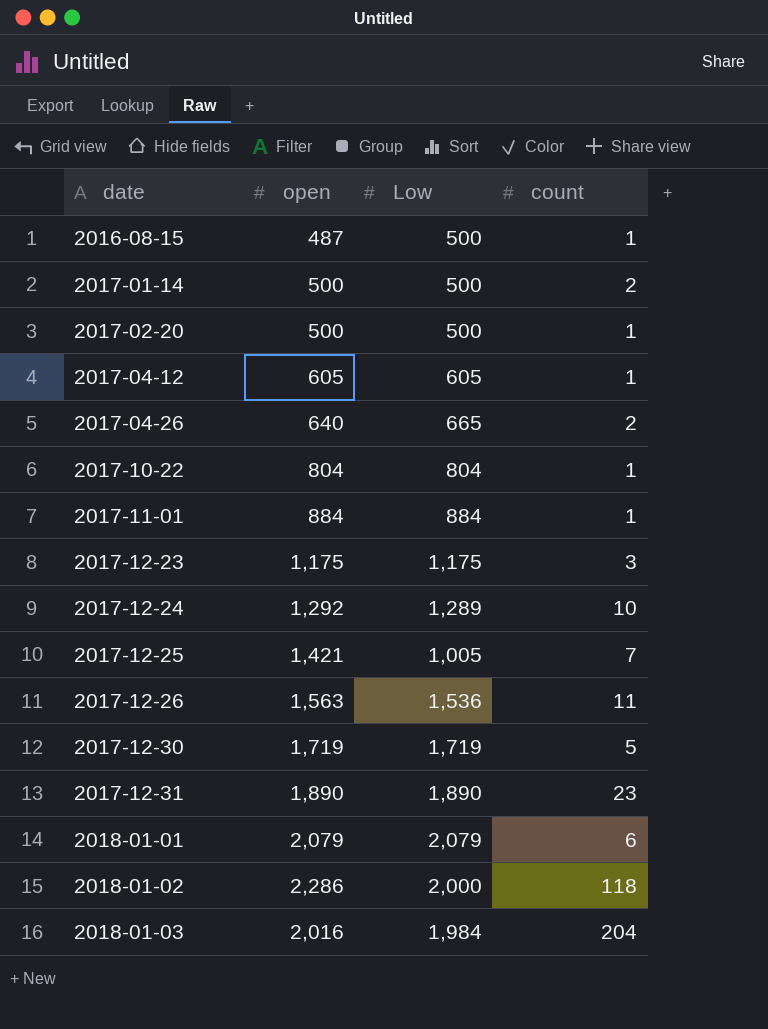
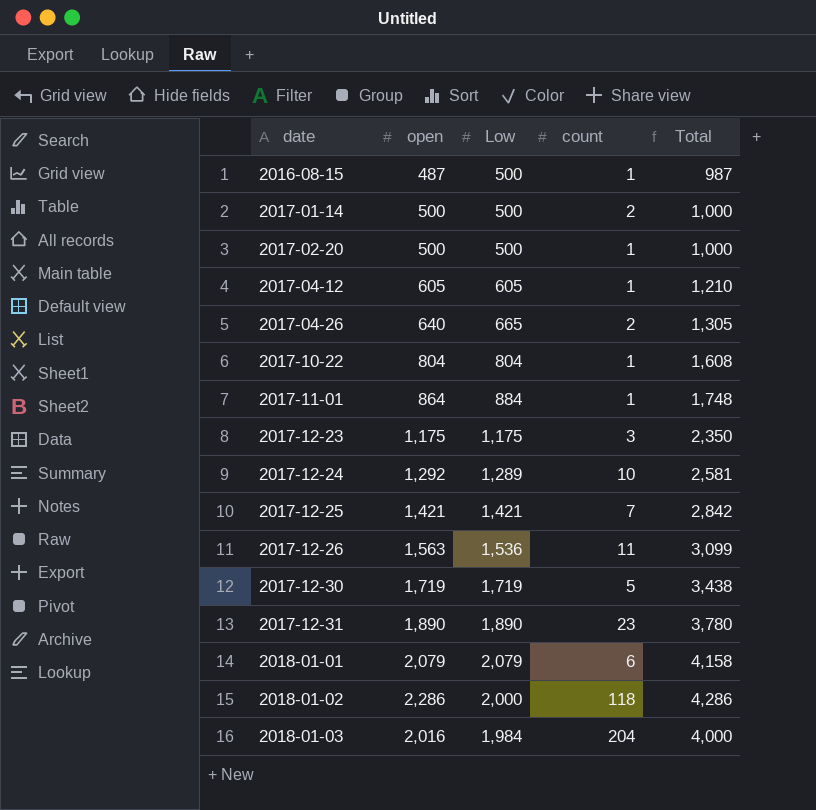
column Total | formula: none -> [open] + [Low]
2017-11-01 | open: 884 -> 864
2017-12-25 | Low: 1,005 -> 1,421

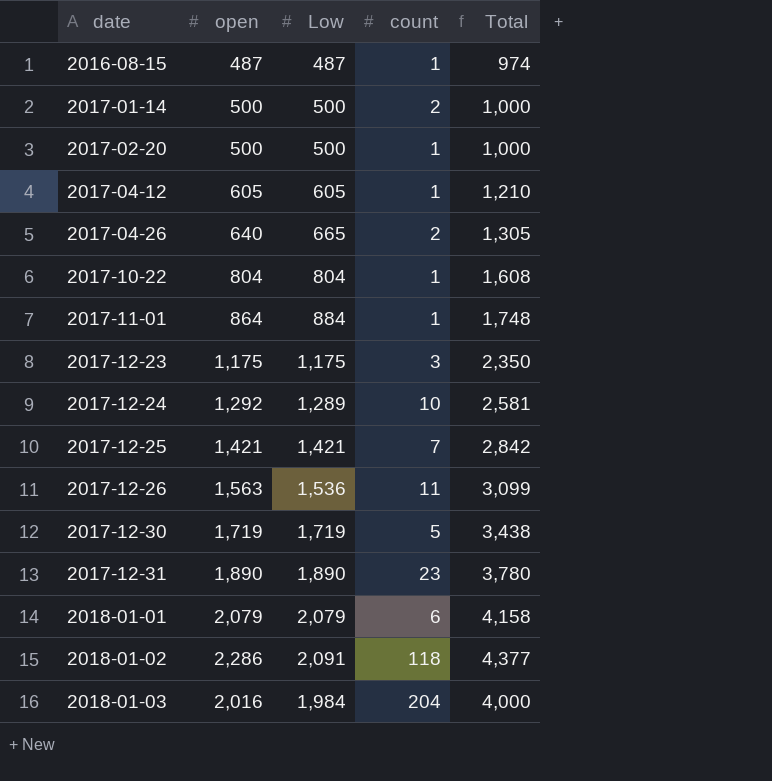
2016-08-15 | Low: 500 -> 487
2016-08-15 | Total: 987 -> 974
2018-01-02 | Low: 2,000 -> 2,091
2018-01-02 | Total: 4,286 -> 4,377

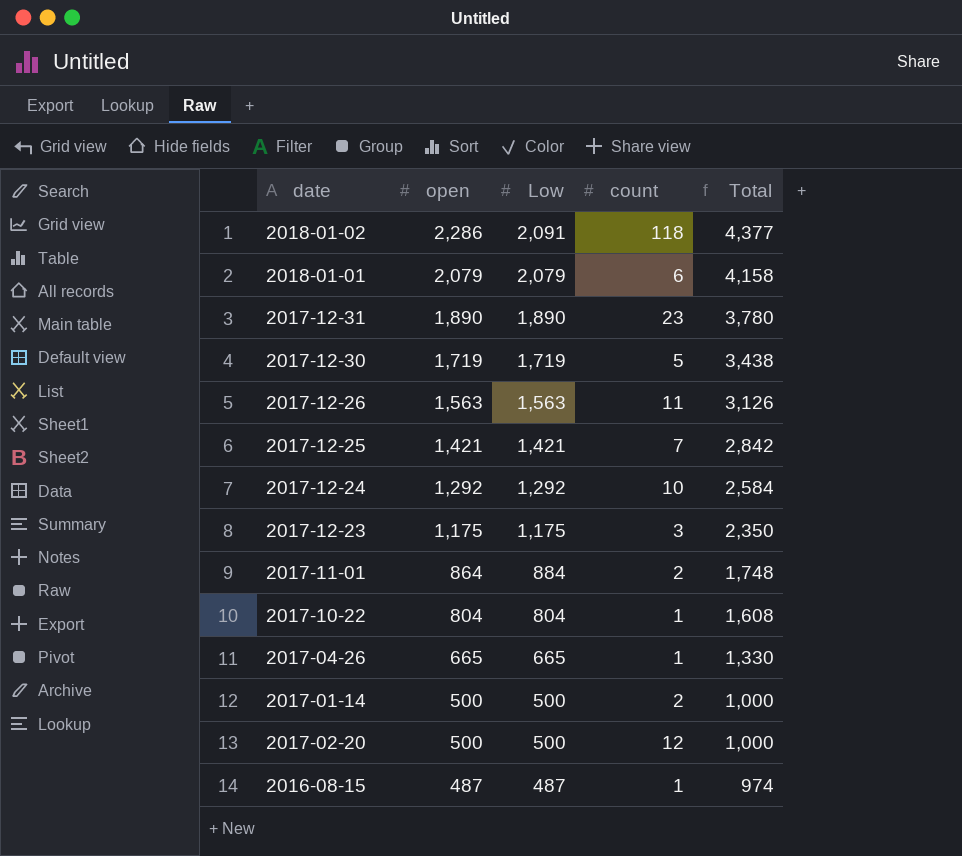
row order: date ascending -> open descending
row 2017-04-12: 605 | 605 | 1 | 1,210 -> none
row 2018-01-03: 2,016 | 1,984 | 204 | 4,000 -> none
2017-12-26 | Low: 1,536 -> 1,563
2017-12-26 | Total: 3,099 -> 3,126
2017-12-24 | Low: 1,289 -> 1,292
2017-12-24 | Total: 2,581 -> 2,584
2017-11-01 | count: 1 -> 2
2017-04-26 | open: 640 -> 665
2017-04-26 | count: 2 -> 1
2017-04-26 | Total: 1,305 -> 1,330
2017-02-20 | count: 1 -> 12

